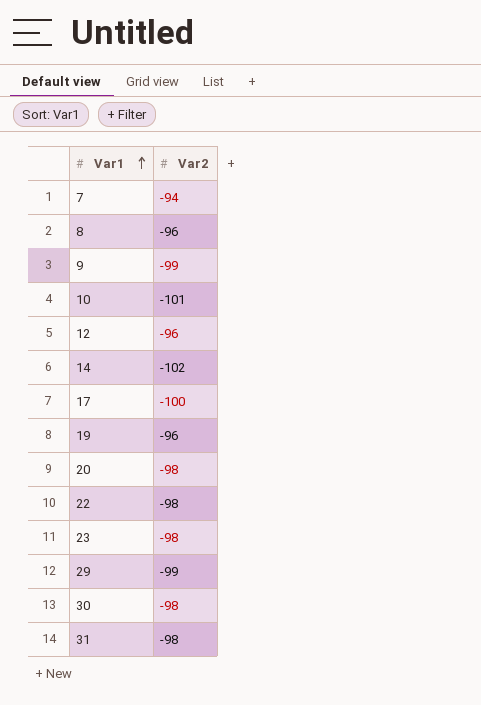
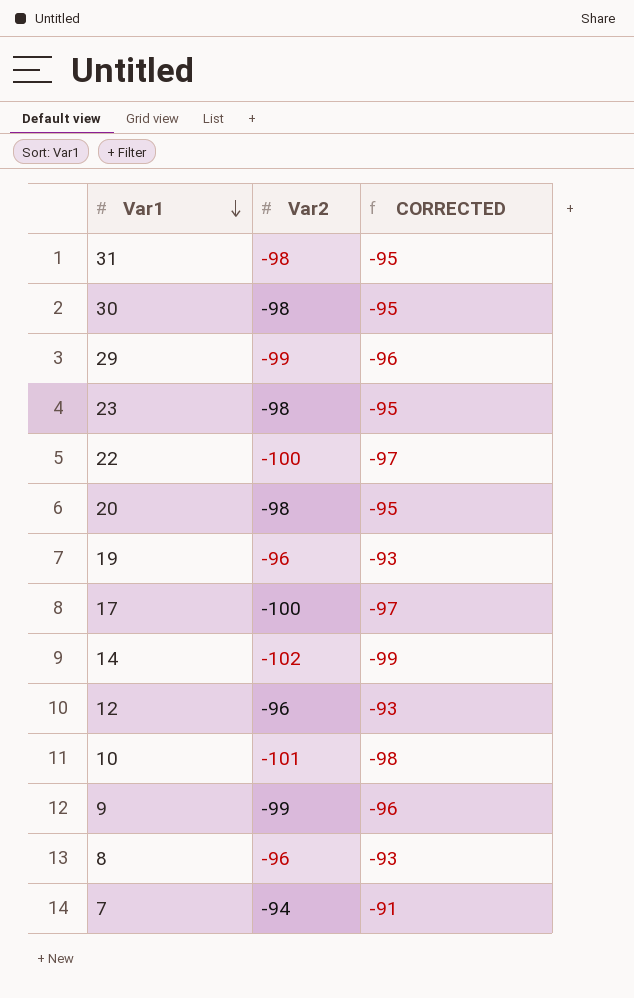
row order: Var1 ascending -> Var1 descending
column CORRECTED | formula: none -> [Var2] + 3
22 | Var2: -98 -> -100

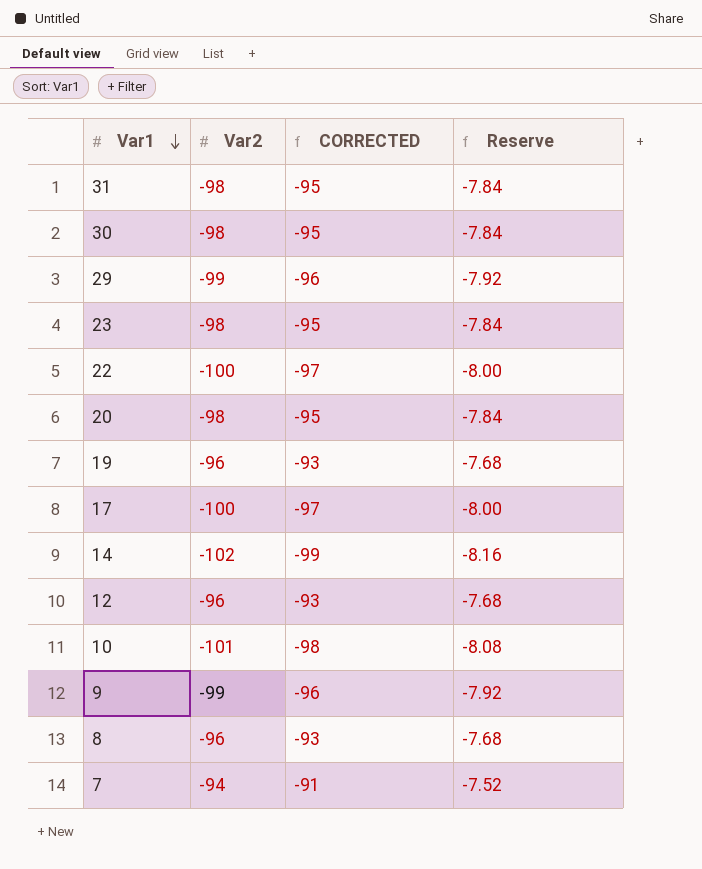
column Reserve | formula: none -> [Var2] * 0.08

